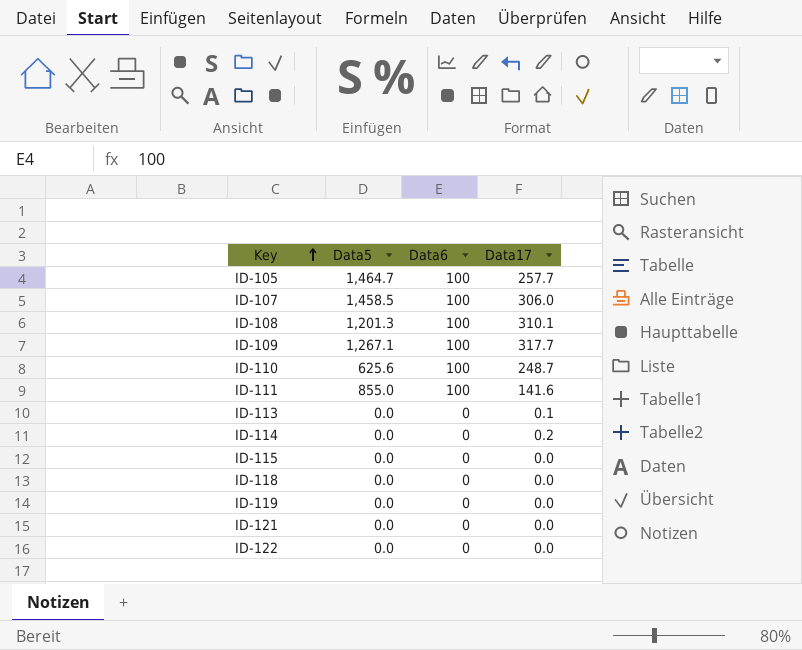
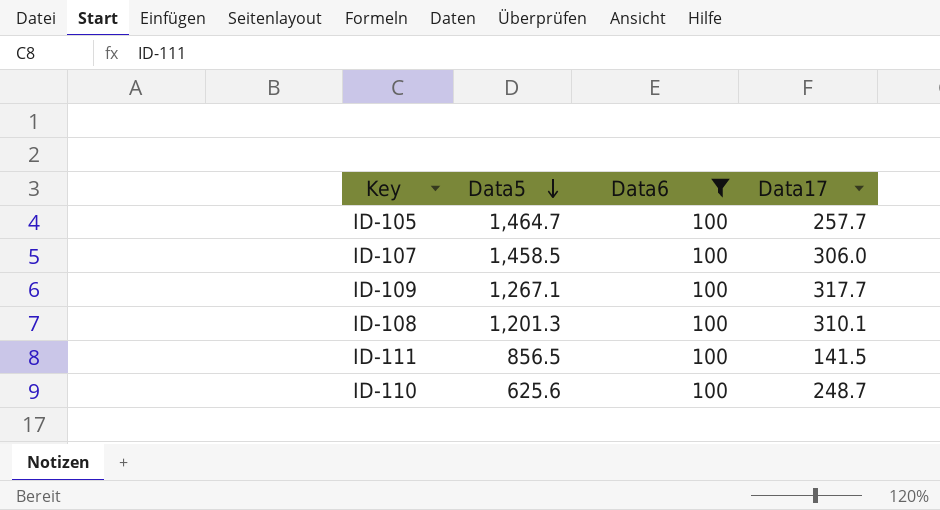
filter: none -> Data6 = 100
row order: Key ascending -> Data5 descending
ID-111 | Data5: 855.0 -> 856.5
ID-111 | Data17: 141.6 -> 141.5

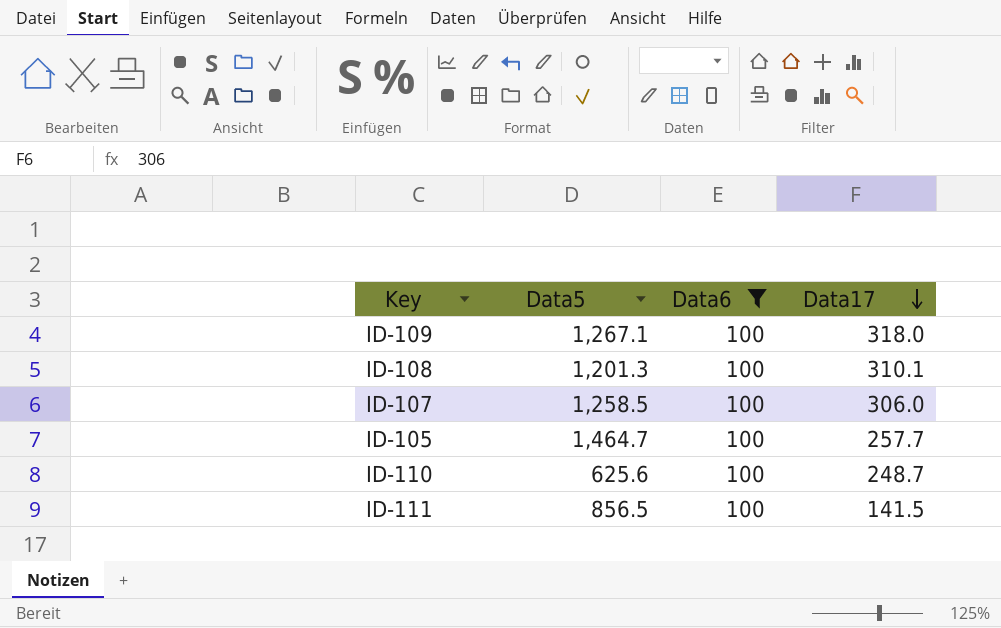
row order: Data5 descending -> Data17 descending
ID-109 | Data17: 317.7 -> 318.0
ID-107 | Data5: 1,458.5 -> 1,258.5

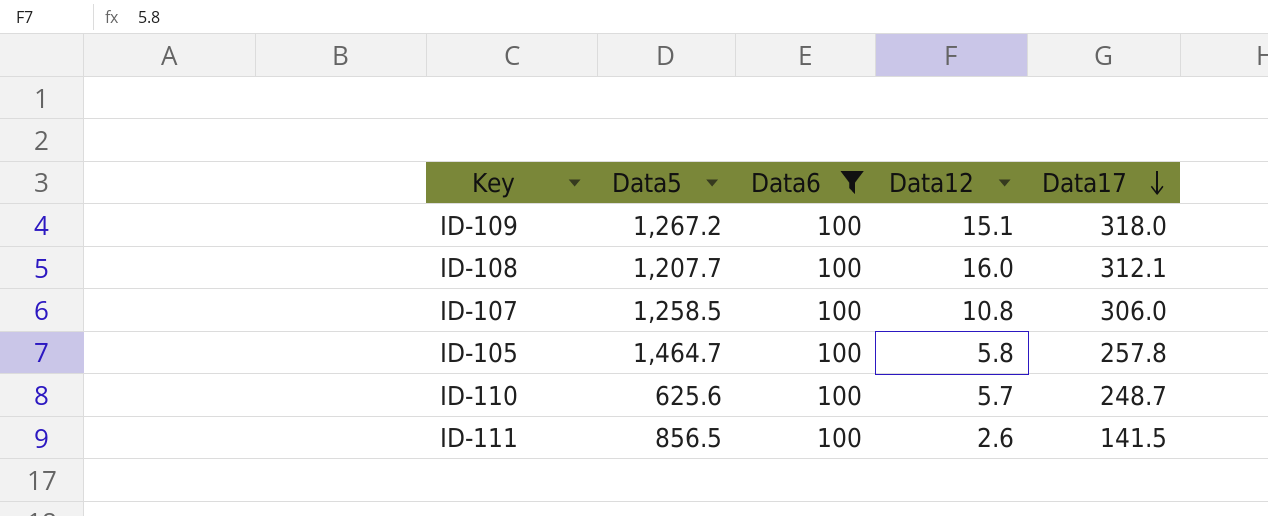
column Data12 | position: none -> 4
ID-109 | Data5: 1,267.1 -> 1,267.2
ID-108 | Data5: 1,201.3 -> 1,207.7
ID-108 | Data17: 310.1 -> 312.1
ID-105 | Data17: 257.7 -> 257.8

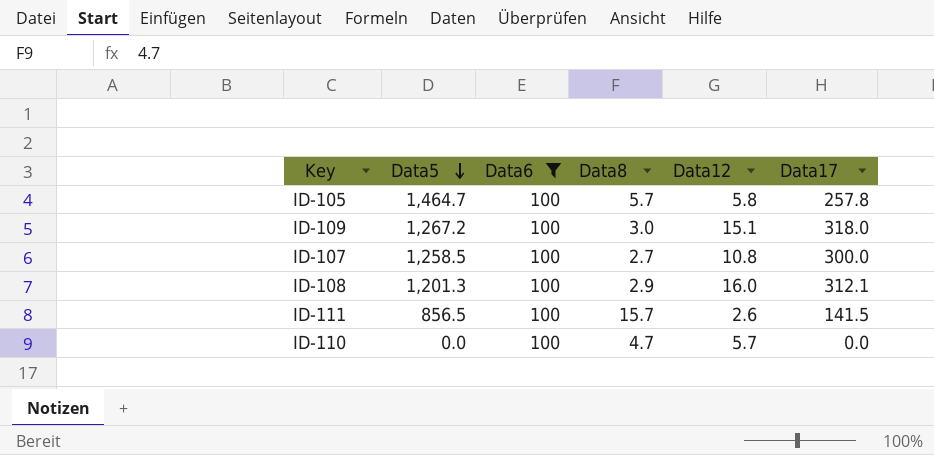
row order: Data17 descending -> Data5 descending
column Data8 | position: none -> 4
ID-107 | Data17: 306.0 -> 300.0
ID-108 | Data5: 1,207.7 -> 1,201.3
ID-110 | Data5: 625.6 -> 0.0
ID-110 | Data17: 248.7 -> 0.0

